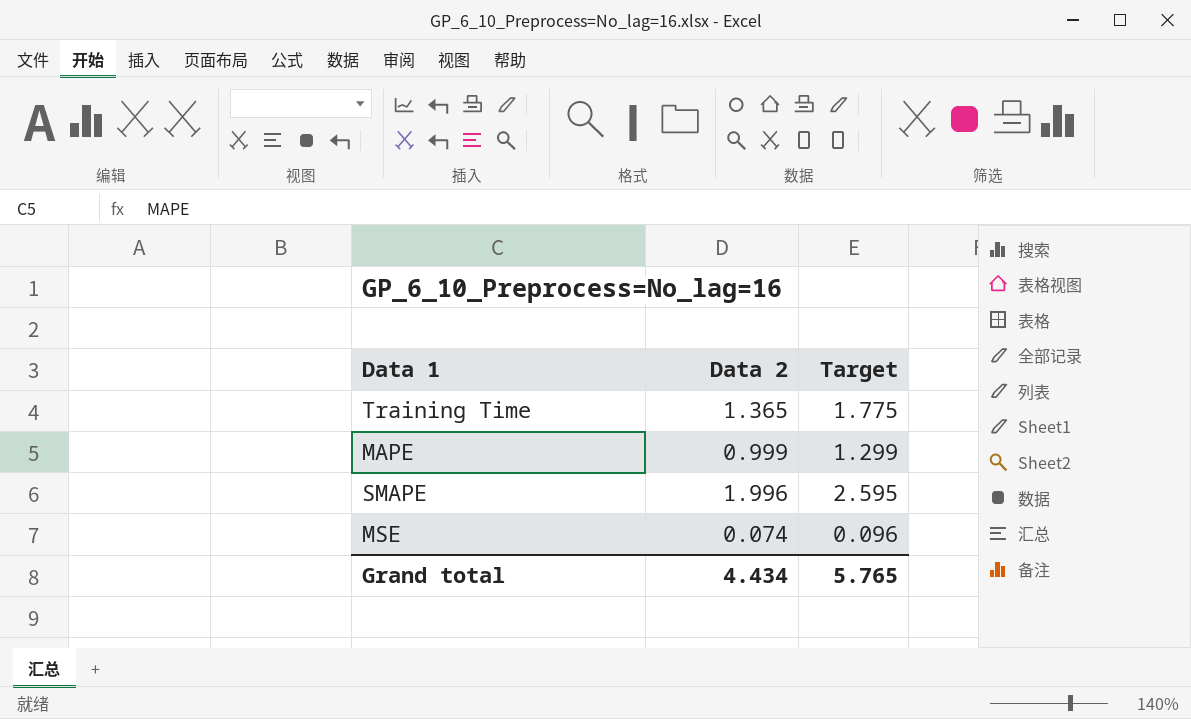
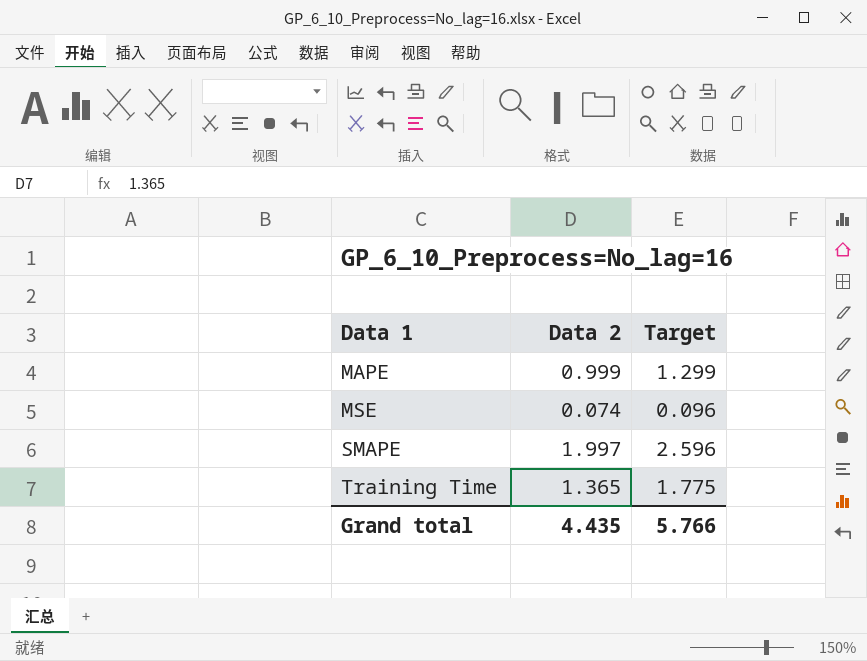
row order: none -> Data 1 ascending
SMAPE | Data 2: 1.996 -> 1.997
SMAPE | Target: 2.595 -> 2.596
Grand total | Data 2: 4.434 -> 4.435
Grand total | Target: 5.765 -> 5.766

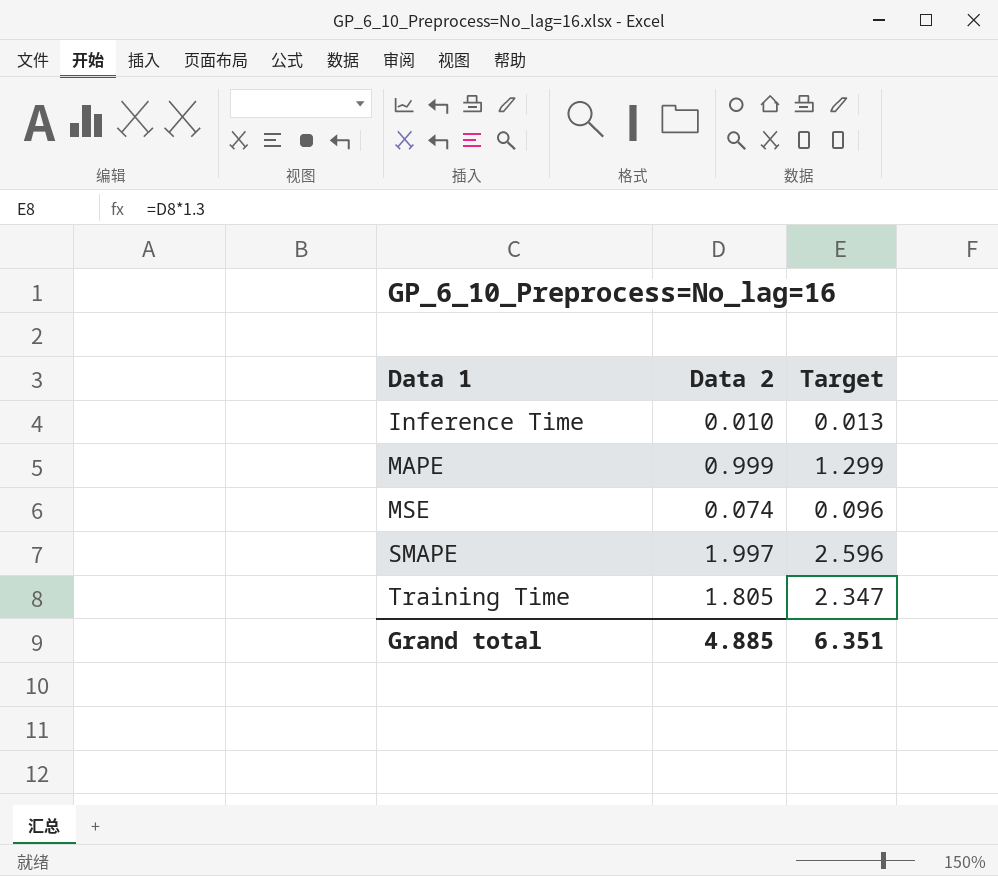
row Inference Time: none -> 0.010 | 0.013
Training Time | Data 2: 1.365 -> 1.805
Training Time | Target: 1.775 -> 2.347
Grand total | Data 2: 4.435 -> 4.885
Grand total | Target: 5.766 -> 6.351

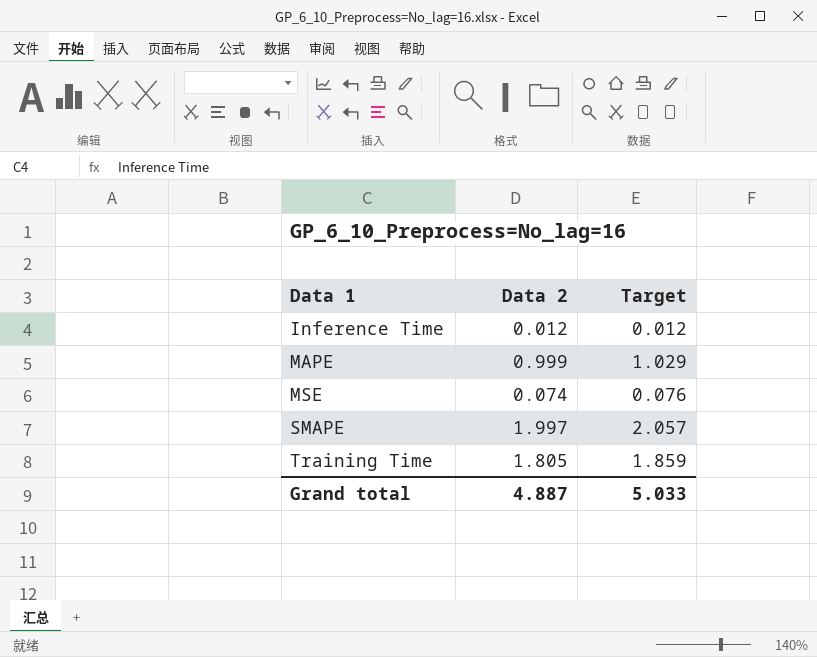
column Target | formula: [Data 2] * 1.3 -> [Data 2] * 1.03
Inference Time | Data 2: 0.010 -> 0.012
Grand total | Data 2: 4.885 -> 4.887
Grand total | Target: 6.351 -> 5.033

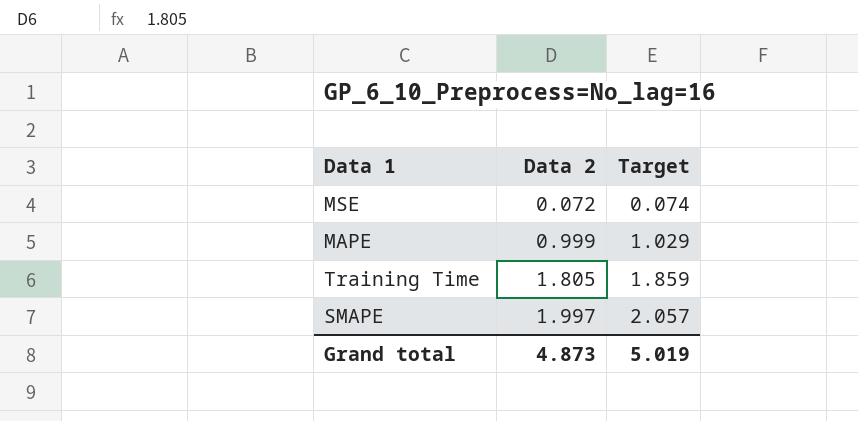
row order: Data 1 ascending -> Data 2 ascending
row Inference Time: 0.012 | 0.012 -> none
MSE | Data 2: 0.074 -> 0.072
MSE | Target: 0.076 -> 0.074
Grand total | Data 2: 4.887 -> 4.873
Grand total | Target: 5.033 -> 5.019

